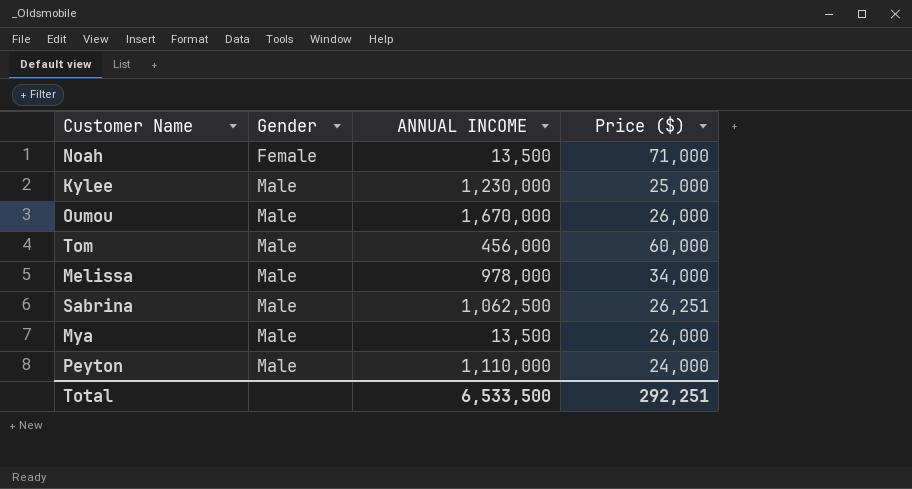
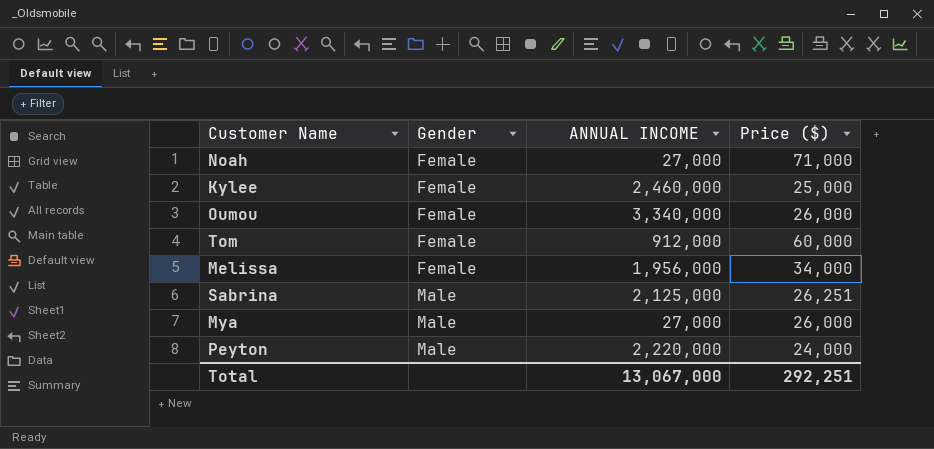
Noah | ANNUAL INCOME: 13,500 -> 27,000
Kylee | Gender: Male -> Female
Kylee | ANNUAL INCOME: 1,230,000 -> 2,460,000
Oumou | Gender: Male -> Female
Oumou | ANNUAL INCOME: 1,670,000 -> 3,340,000
Tom | Gender: Male -> Female
Tom | ANNUAL INCOME: 456,000 -> 912,000
Melissa | Gender: Male -> Female
Melissa | ANNUAL INCOME: 978,000 -> 1,956,000
Sabrina | ANNUAL INCOME: 1,062,500 -> 2,125,000
Mya | ANNUAL INCOME: 13,500 -> 27,000
Peyton | ANNUAL INCOME: 1,110,000 -> 2,220,000
Total | ANNUAL INCOME: 6,533,500 -> 13,067,000

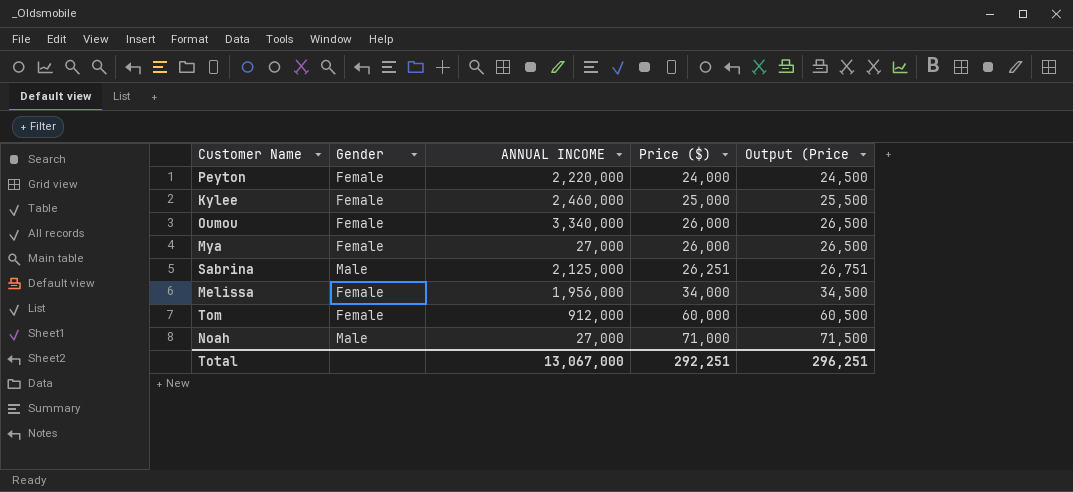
row order: Gender ascending -> Price ($) ascending
column Output (Price | formula: none -> [Price ($)] + 500
Peyton | Gender: Male -> Female
Mya | Gender: Male -> Female
Noah | Gender: Female -> Male

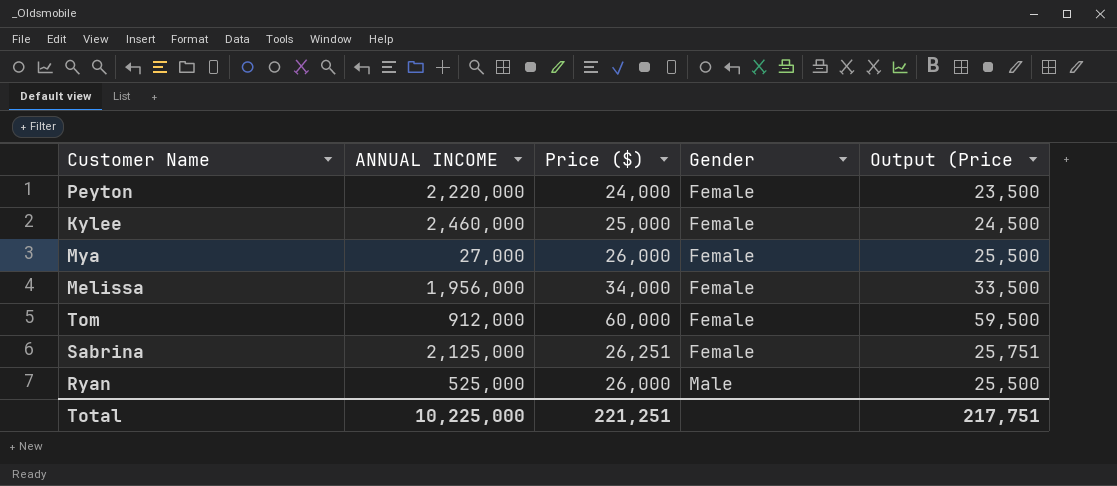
row order: Price ($) ascending -> Gender ascending
column Gender | position: 2 -> 4
column Output (Price | formula: [Price ($)] + 500 -> [Price ($)] - 500
row Oumou: Female | 3,340,000 | 26,000 | 26,500 -> none
row Noah: Male | 27,000 | 71,000 | 71,500 -> none
Sabrina | Gender: Male -> Female
row Ryan: none -> 525,000 | 26,000 | Male | 25,500
Total | ANNUAL INCOME: 13,067,000 -> 10,225,000
Total | Price ($): 292,251 -> 221,251
Total | Output (Price: 296,251 -> 217,751

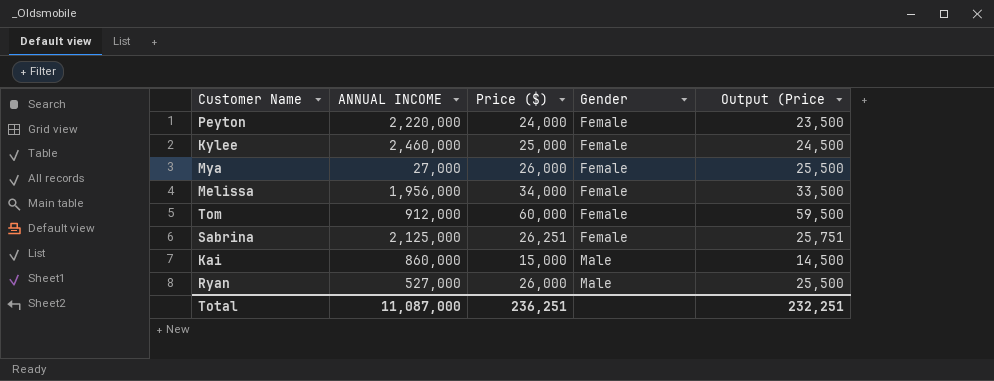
row Kai: none -> 860,000 | 15,000 | Male | 14,500
Ryan | ANNUAL INCOME: 525,000 -> 527,000
Total | ANNUAL INCOME: 10,225,000 -> 11,087,000
Total | Price ($): 221,251 -> 236,251
Total | Output (Price: 217,751 -> 232,251

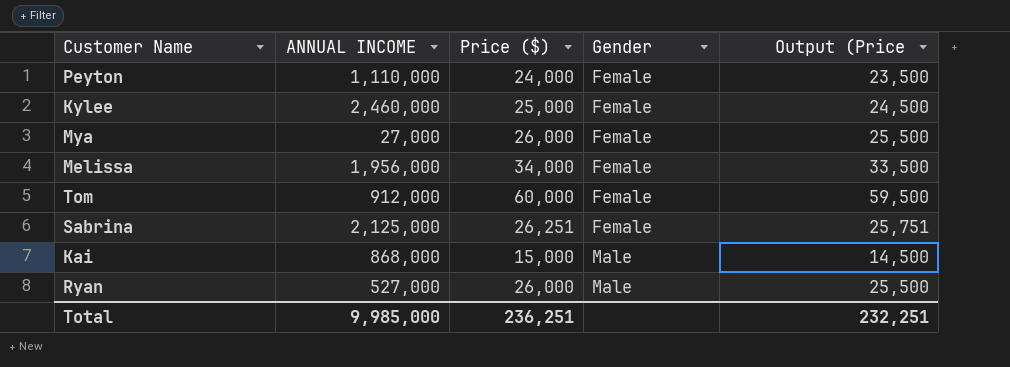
Peyton | ANNUAL INCOME: 2,220,000 -> 1,110,000
Kai | ANNUAL INCOME: 860,000 -> 868,000
Total | ANNUAL INCOME: 11,087,000 -> 9,985,000

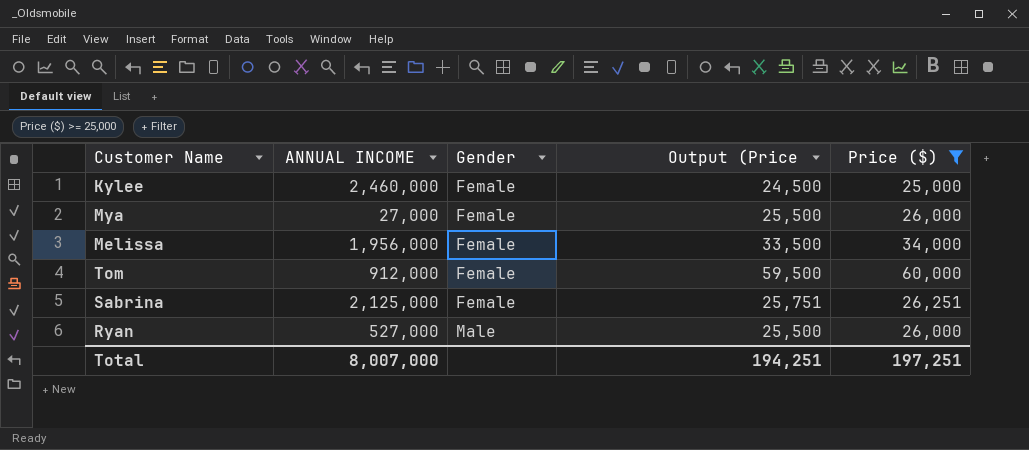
filter: none -> Price ($) >= 25,000
column Price ($) | position: 3 -> 5
Total | ANNUAL INCOME: 9,985,000 -> 8,007,000
Total | Output (Price: 232,251 -> 194,251
Total | Price ($): 236,251 -> 197,251

